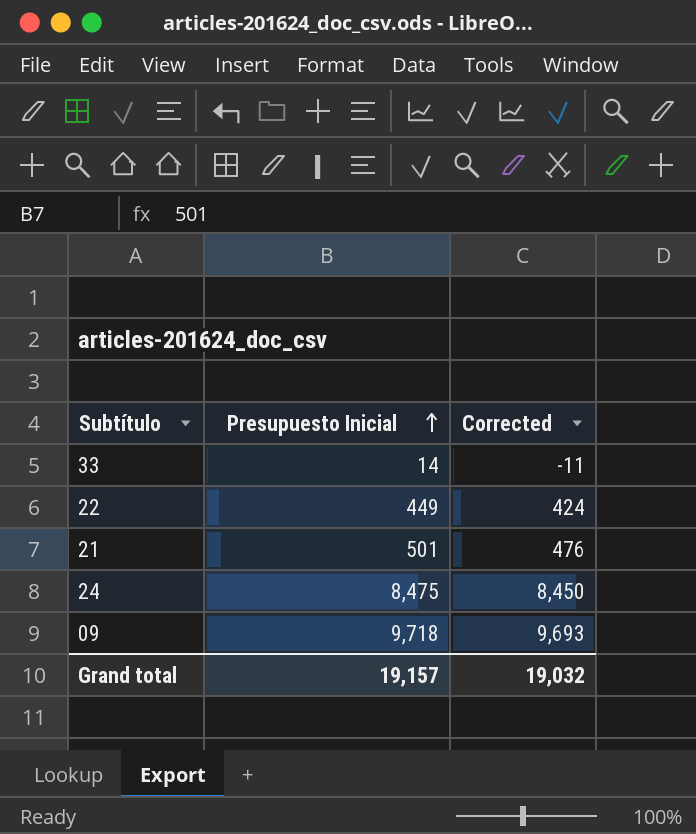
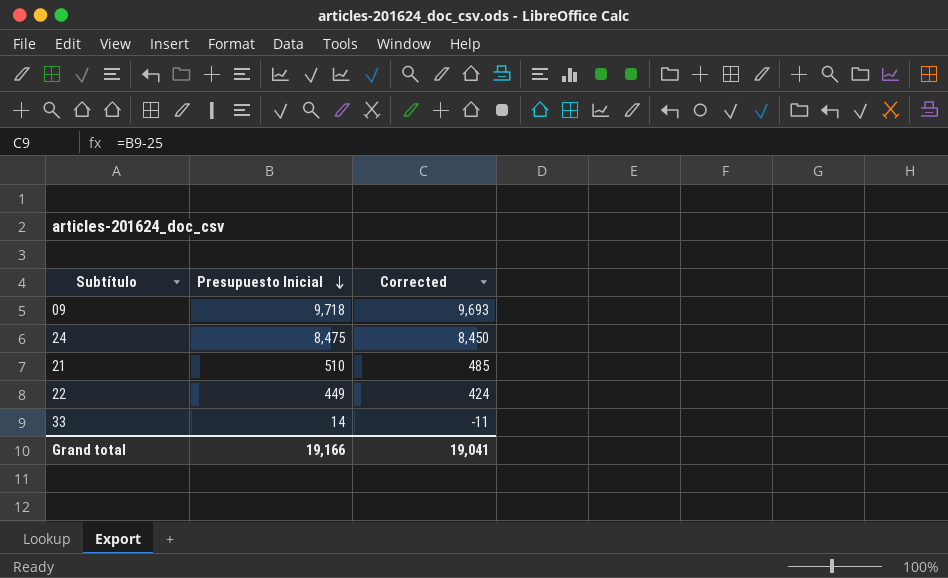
row order: Presupuesto Inicial ascending -> Presupuesto Inicial descending
21 | Presupuesto Inicial: 501 -> 510
21 | Corrected: 476 -> 485
Grand total | Presupuesto Inicial: 19,157 -> 19,166
Grand total | Corrected: 19,032 -> 19,041

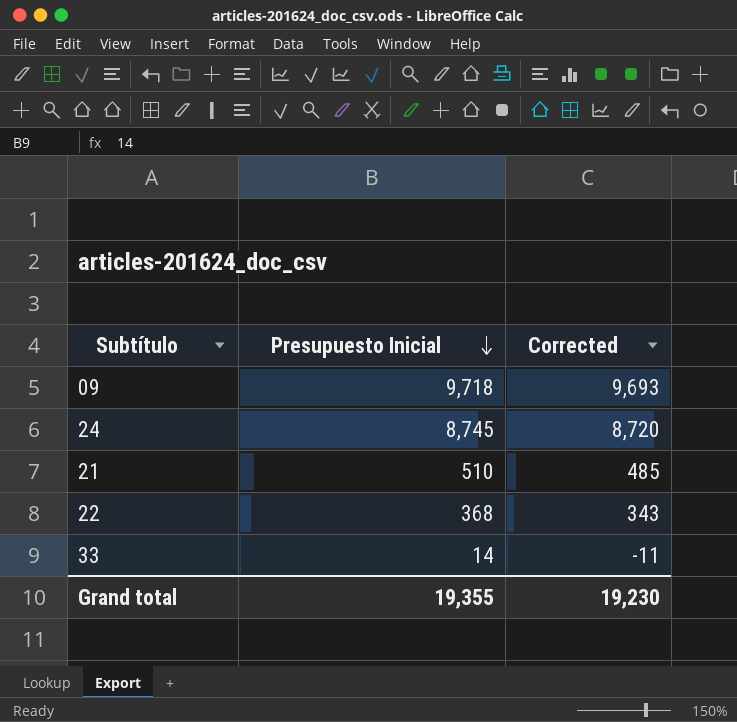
24 | Presupuesto Inicial: 8,475 -> 8,745
24 | Corrected: 8,450 -> 8,720
22 | Presupuesto Inicial: 449 -> 368
22 | Corrected: 424 -> 343
Grand total | Presupuesto Inicial: 19,166 -> 19,355
Grand total | Corrected: 19,041 -> 19,230

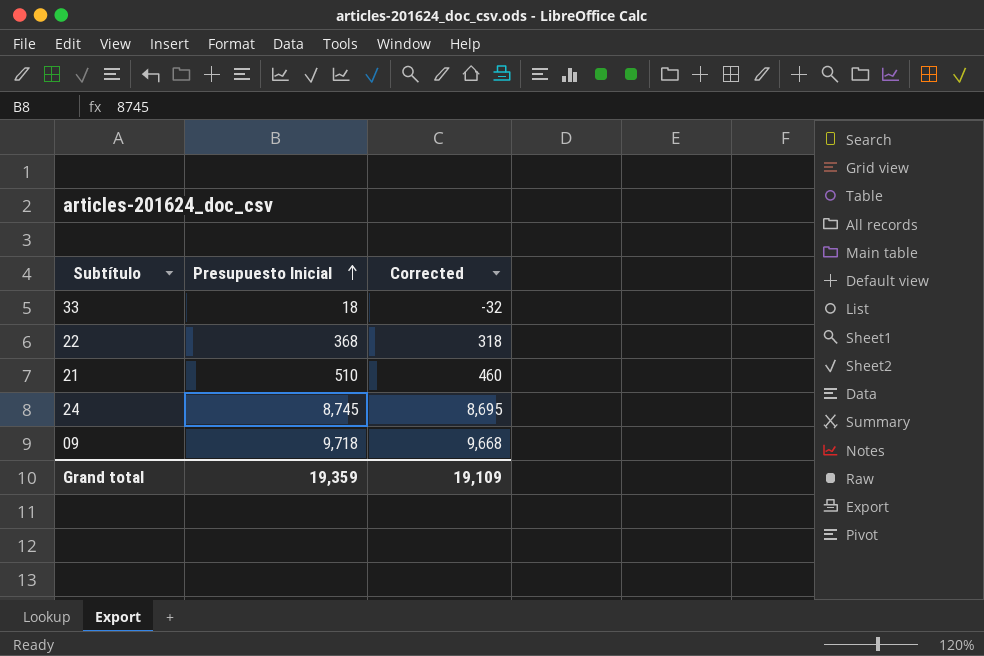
row order: Presupuesto Inicial descending -> Presupuesto Inicial ascending
column Corrected | formula: [Presupuesto Inicial] - 25 -> [Presupuesto Inicial] - 50
33 | Presupuesto Inicial: 14 -> 18
Grand total | Presupuesto Inicial: 19,355 -> 19,359
Grand total | Corrected: 19,230 -> 19,109

